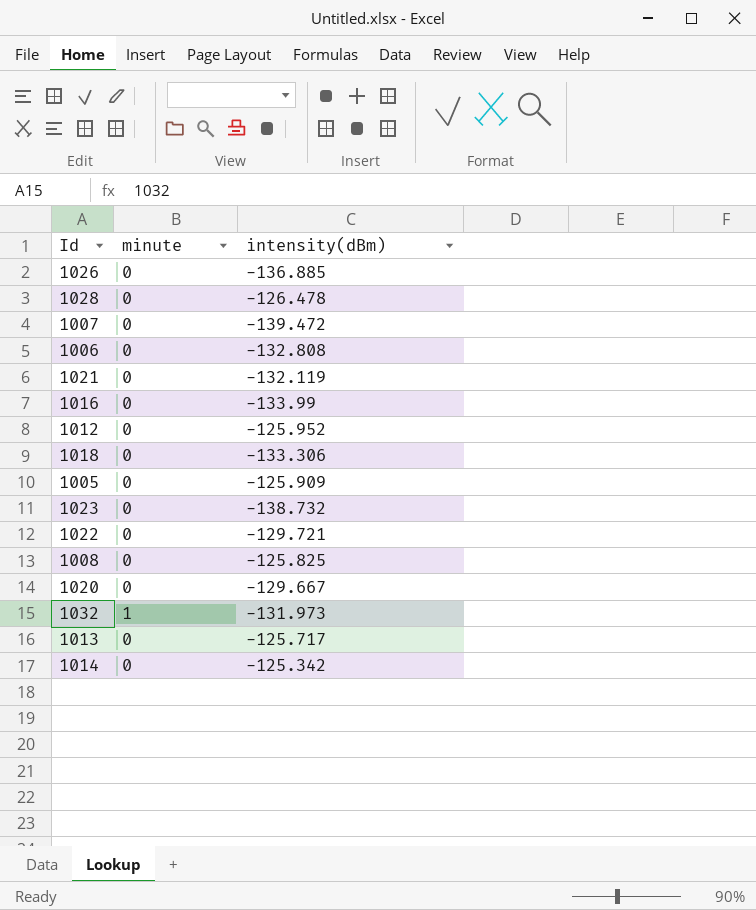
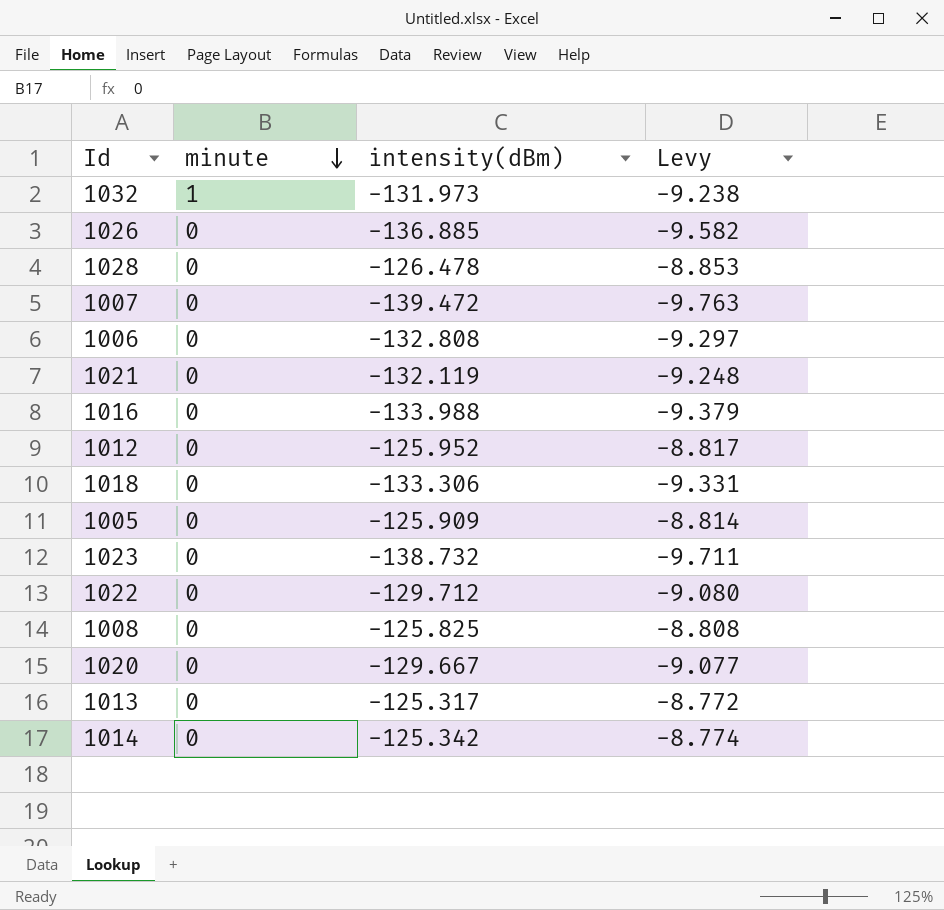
row order: none -> minute descending
column Levy | formula: none -> [intensity(dBm)] * 0.07
1016 | intensity(dBm): -133.99 -> -133.988
1022 | intensity(dBm): -129.721 -> -129.712
1013 | intensity(dBm): -125.717 -> -125.317

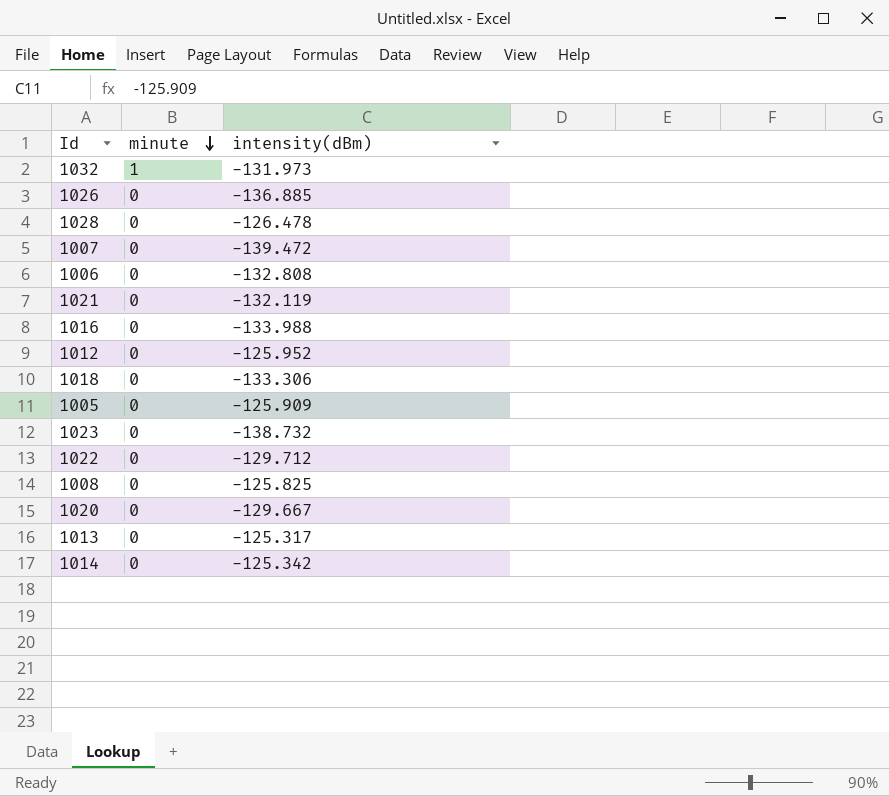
column Levy | formula: [intensity(dBm)] * 0.07 -> none

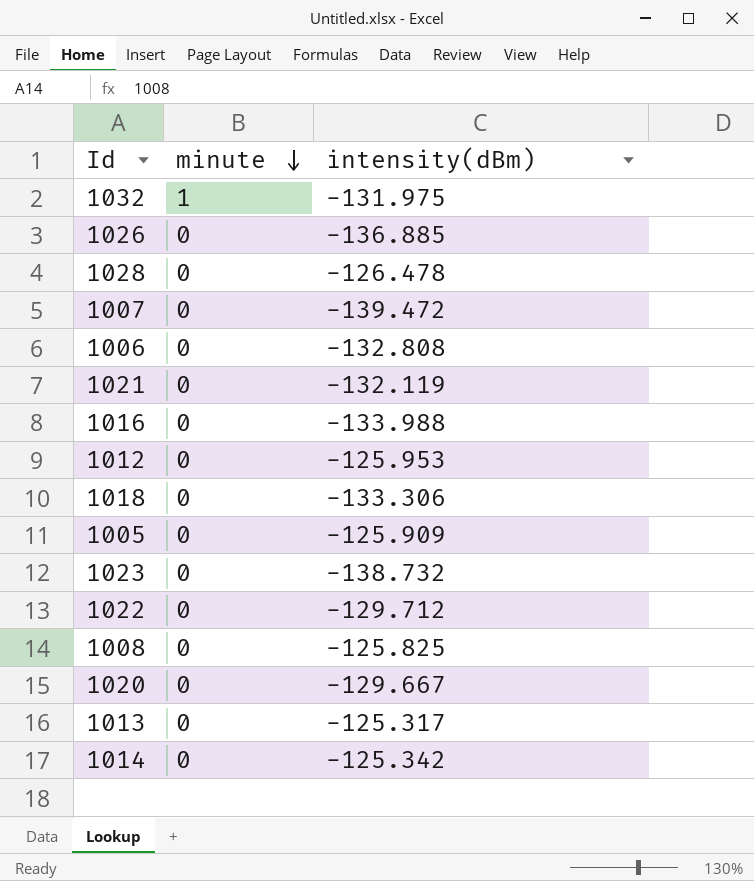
1032 | intensity(dBm): -131.973 -> -131.975
1012 | intensity(dBm): -125.952 -> -125.953

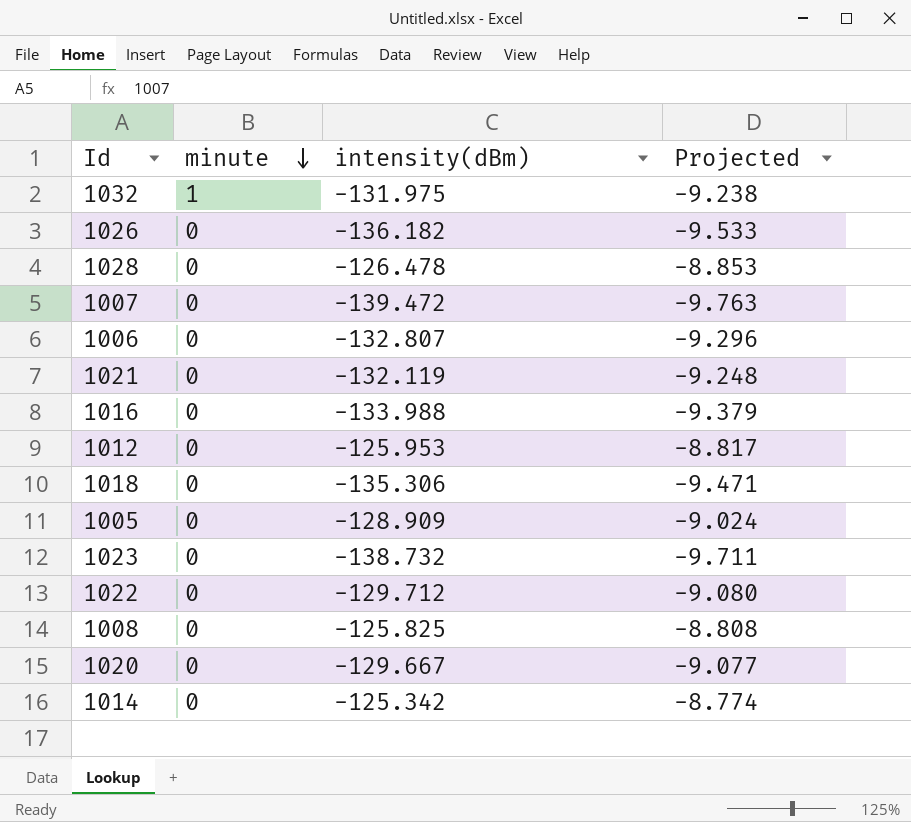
column Projected | formula: none -> [intensity(dBm)] * 0.07
row 1013: 0 | -125.317 -> none
1026 | intensity(dBm): -136.885 -> -136.182
1006 | intensity(dBm): -132.808 -> -132.807
1018 | intensity(dBm): -133.306 -> -135.306
1005 | intensity(dBm): -125.909 -> -128.909

